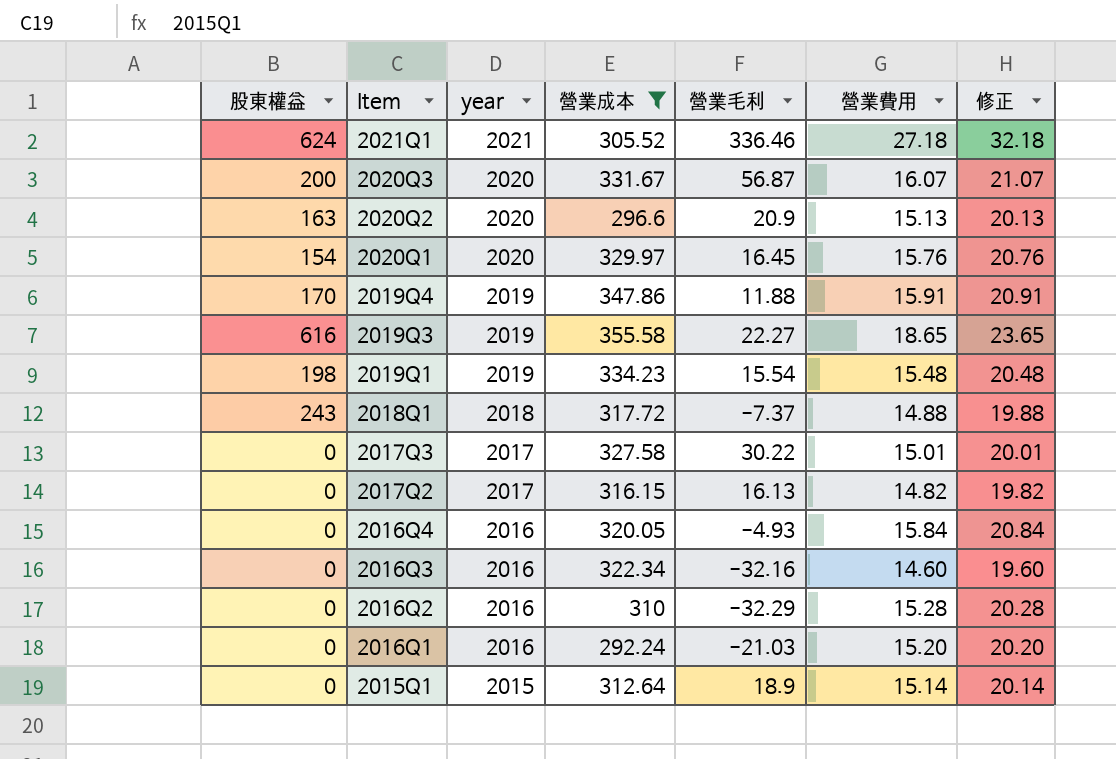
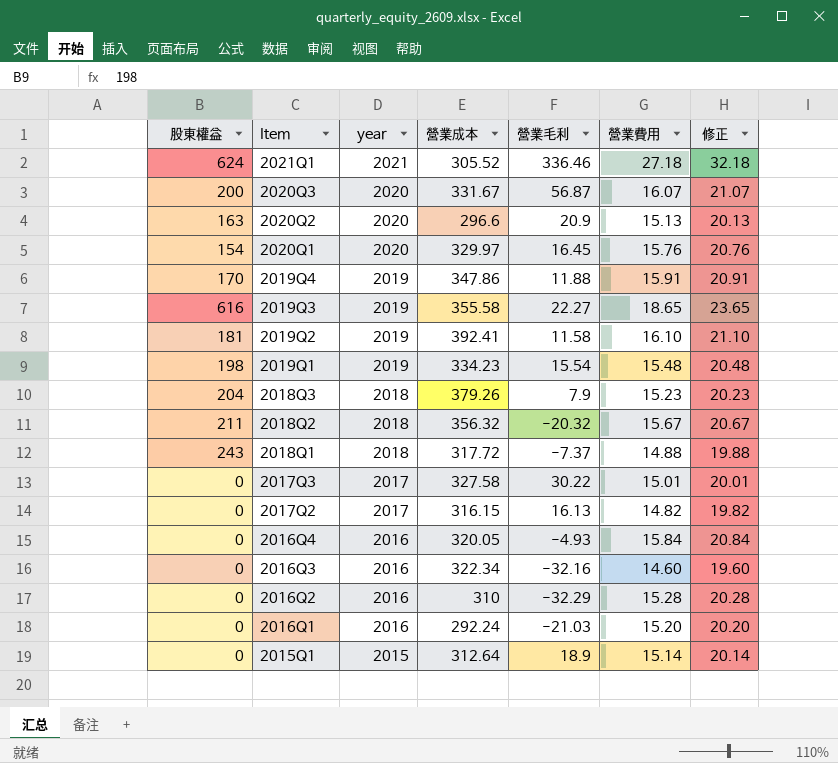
filter: 營業成本 <= 355.58 -> none

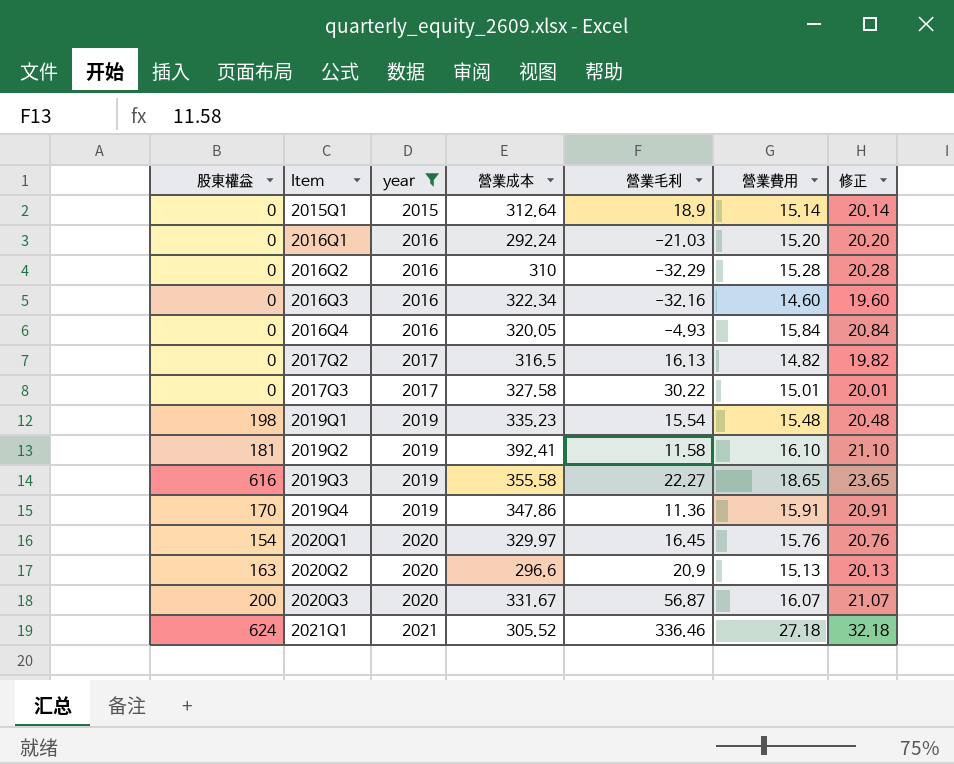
filter: none -> year != 2018
row order: Item descending -> Item ascending
2017Q2 | 營業成本: 316.15 -> 316.5
2019Q1 | 營業成本: 334.23 -> 335.23
2019Q4 | 營業毛利: 11.88 -> 11.36

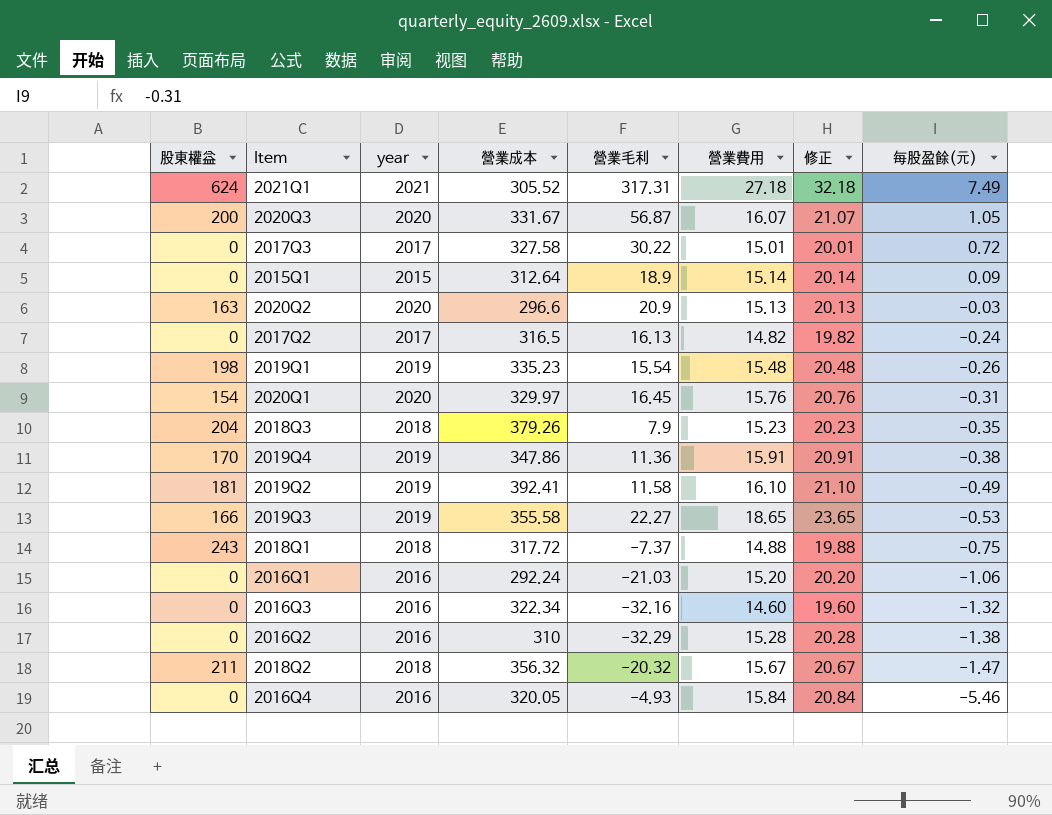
filter: year != 2018 -> none
row order: Item ascending -> 每股盈餘(元) descending
column 每股盈餘(元) | position: none -> 8
2021Q1 | 營業毛利: 336.46 -> 317.31
2019Q3 | 股東權益: 616 -> 166

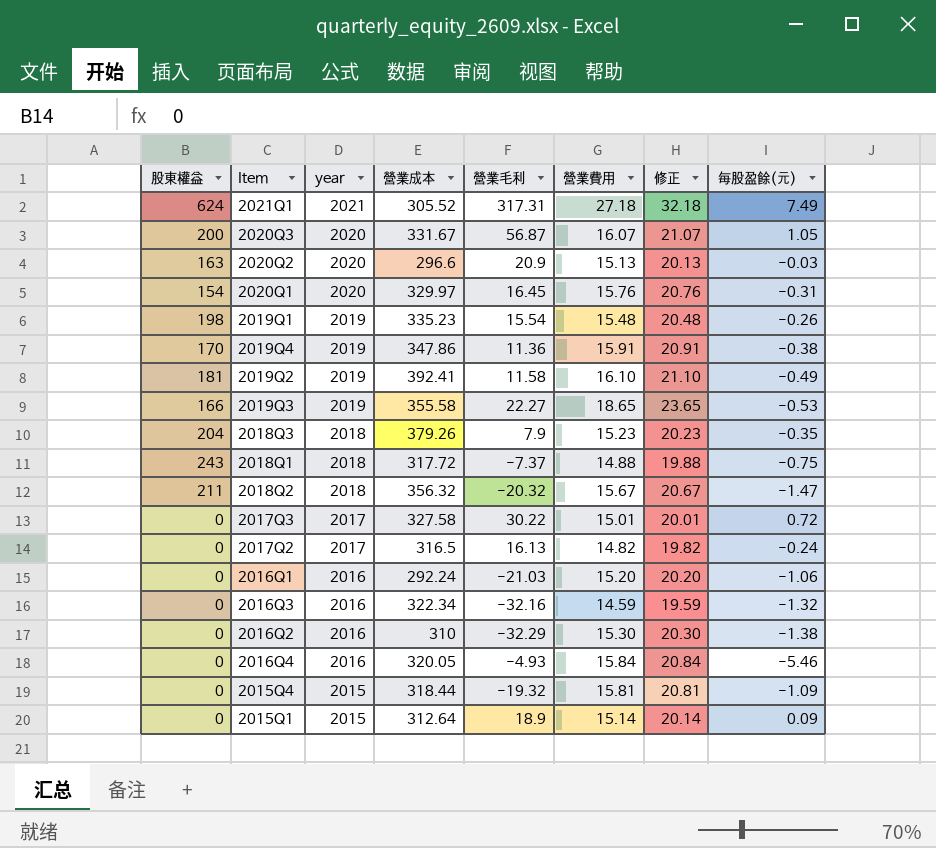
row order: 每股盈餘(元) descending -> year descending
2016Q3 | 營業費用: 14.60 -> 14.59
2016Q3 | 修正: 19.60 -> 19.59
2016Q2 | 營業費用: 15.28 -> 15.30
2016Q2 | 修正: 20.28 -> 20.30
row 2015Q4: none -> 0 | 2015 | 318.44 | -19.32 | 15.81 | 20.81 | -1.09

